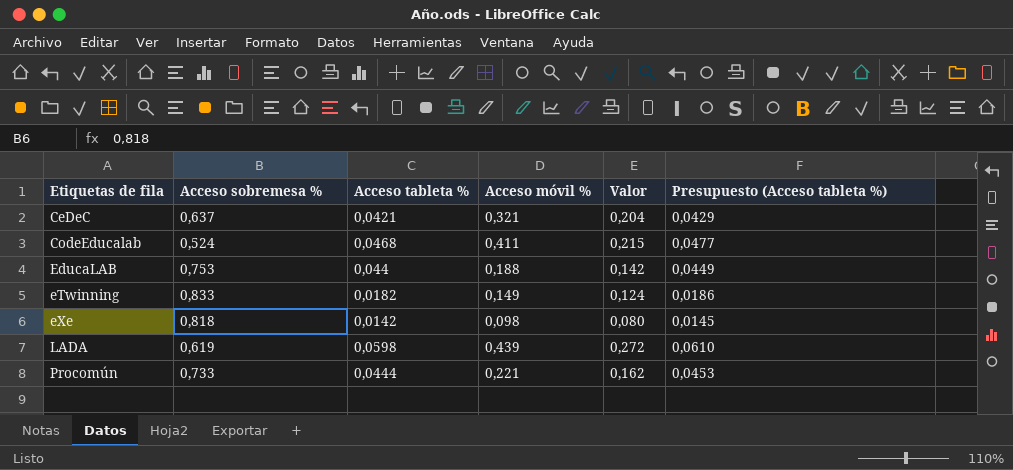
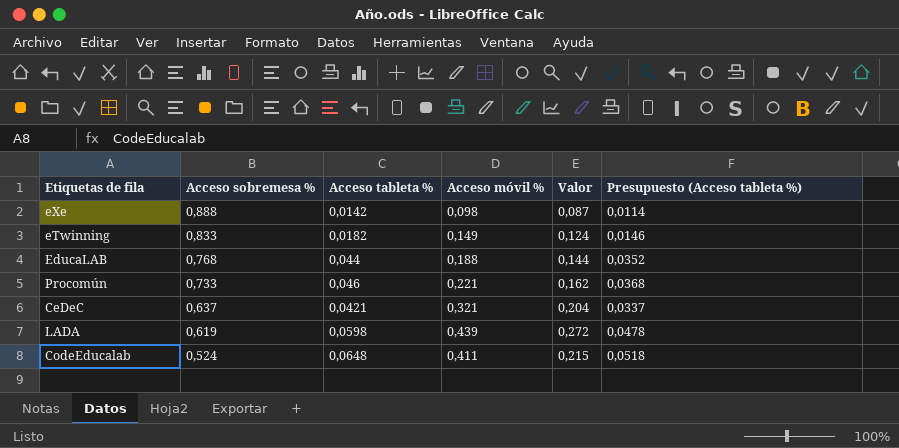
row order: Etiquetas de fila ascending -> Acceso sobremesa % descending
column Presupuesto (Acceso tableta %) | formula: [Acceso tableta %] * 1,02 -> [Acceso tableta %] * 0,8
eXe | Acceso sobremesa %: 0,818 -> 0,888
eXe | Valor: 0,080 -> 0,087
EducaLAB | Acceso sobremesa %: 0,753 -> 0,768
EducaLAB | Valor: 0,142 -> 0,144
Procomún | Acceso tableta %: 0,0444 -> 0,046
CodeEducalab | Acceso tableta %: 0,0468 -> 0,0648

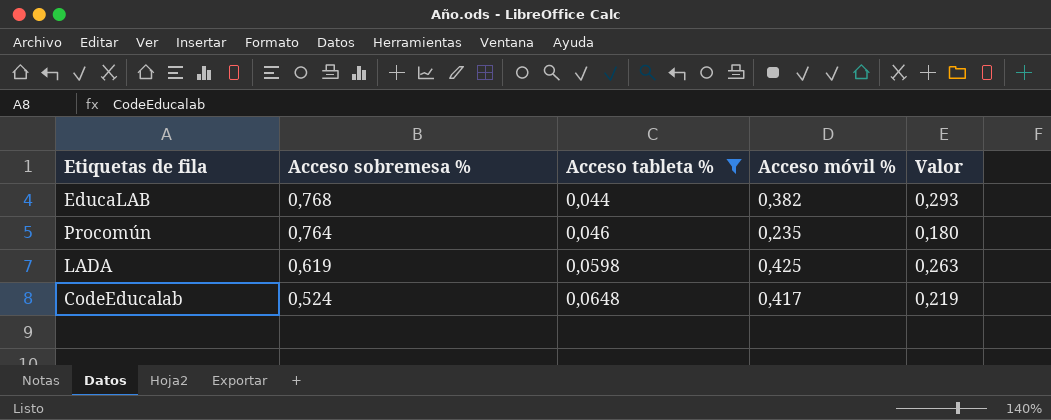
filter: none -> Acceso tableta % >= 0,044
column Presupuesto (Acceso tableta %) | formula: [Acceso tableta %] * 0,8 -> none
EducaLAB | Acceso móvil %: 0,188 -> 0,382
EducaLAB | Valor: 0,144 -> 0,293
Procomún | Acceso sobremesa %: 0,733 -> 0,764
Procomún | Acceso móvil %: 0,221 -> 0,235
Procomún | Valor: 0,162 -> 0,180
LADA | Acceso móvil %: 0,439 -> 0,425
LADA | Valor: 0,272 -> 0,263
CodeEducalab | Acceso móvil %: 0,411 -> 0,417
CodeEducalab | Valor: 0,215 -> 0,219

